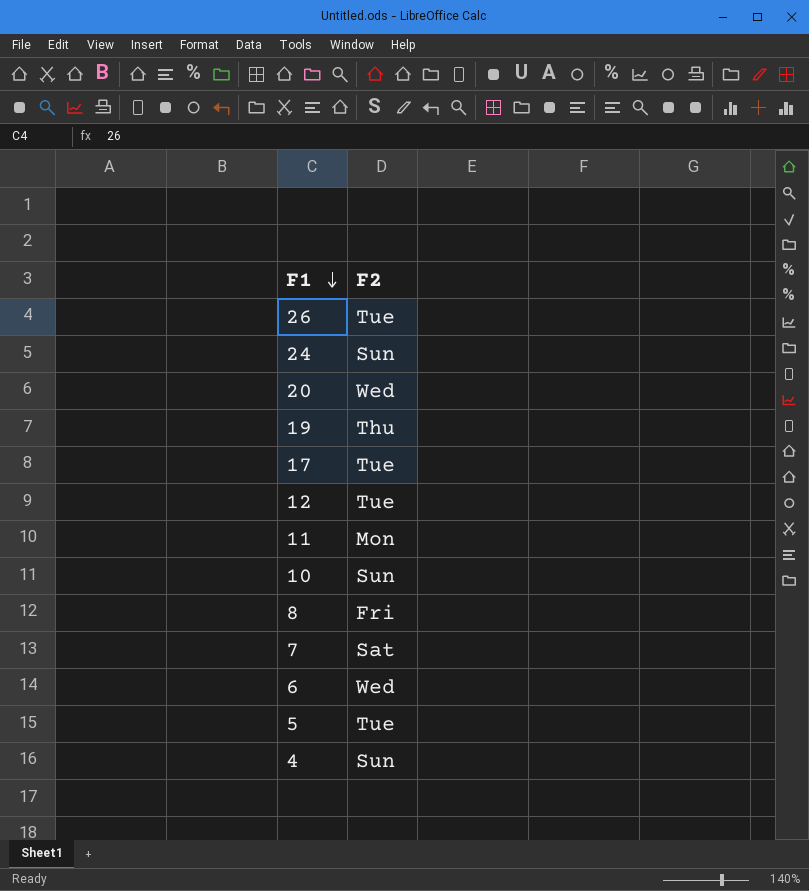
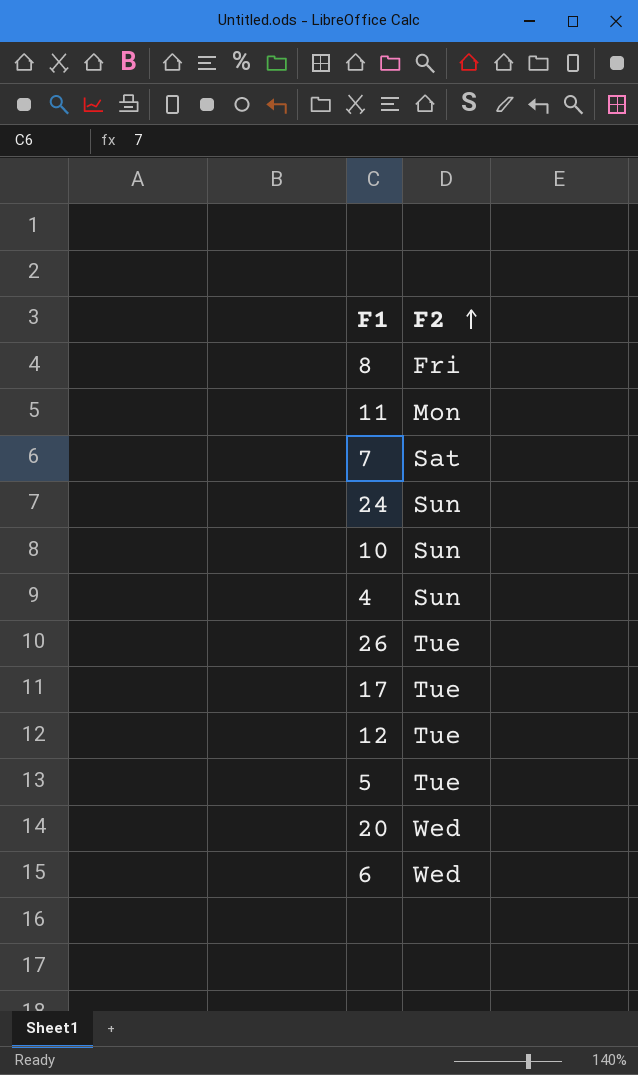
row order: F1 descending -> F2 ascending
row 19: Thu -> none

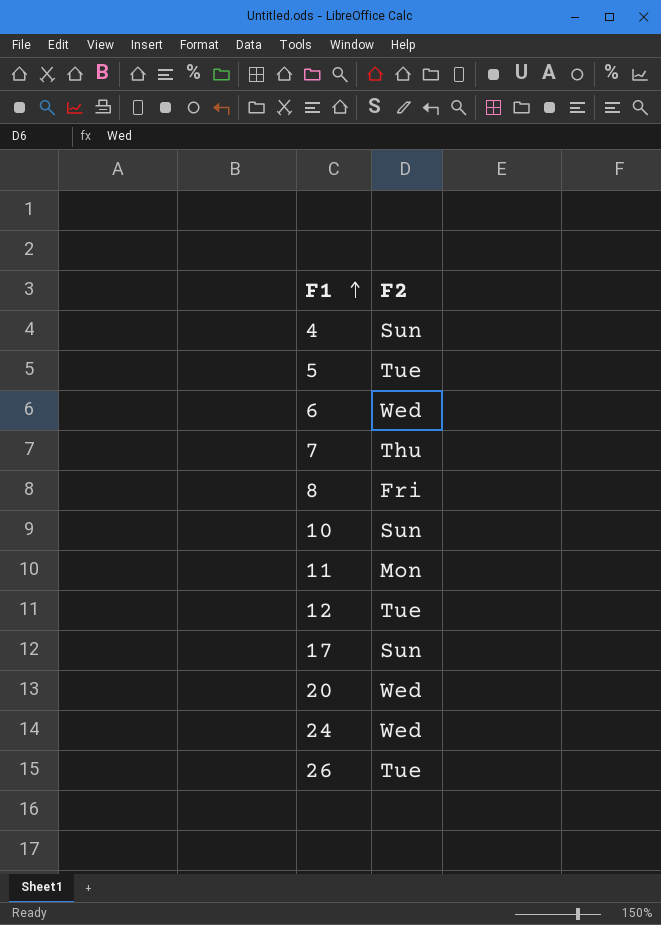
row order: F2 ascending -> F1 ascending
7 | F2: Sat -> Thu
17 | F2: Tue -> Sun
24 | F2: Sun -> Wed

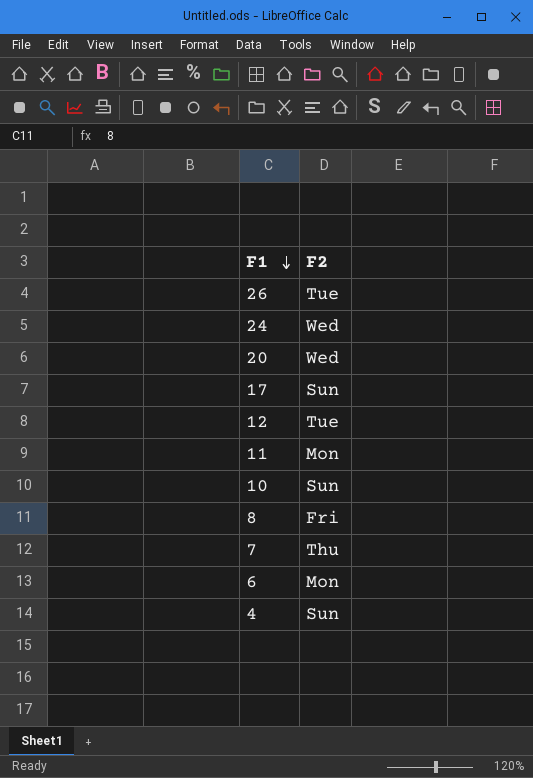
row order: F1 ascending -> F1 descending
row 5: Tue -> none
6 | F2: Wed -> Mon

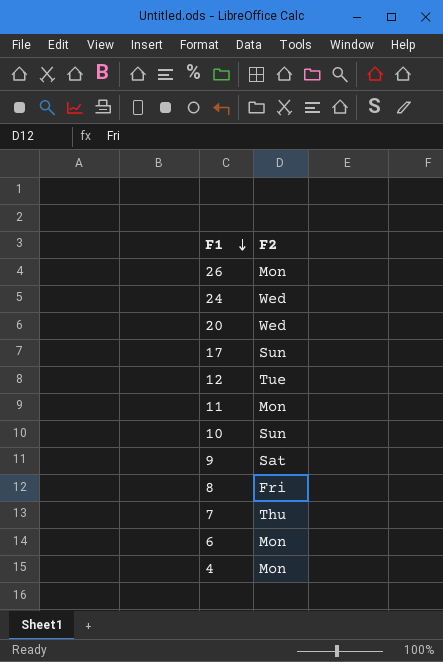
26 | F2: Tue -> Mon
row 9: none -> Sat
4 | F2: Sun -> Mon

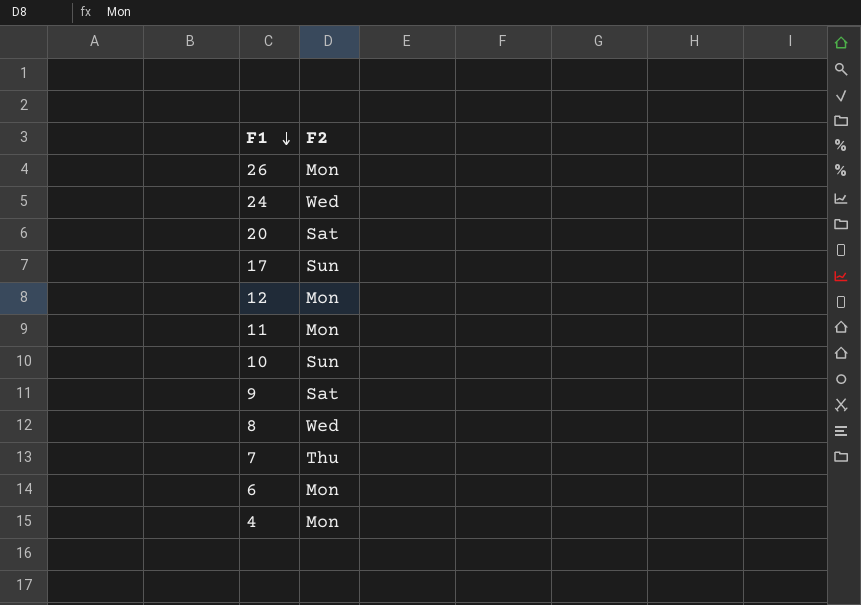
20 | F2: Wed -> Sat
12 | F2: Tue -> Mon
8 | F2: Fri -> Wed

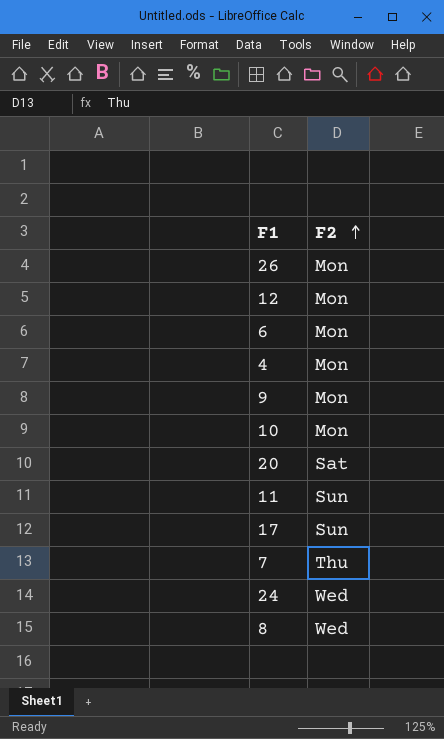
row order: F1 descending -> F2 ascending
9 | F2: Sat -> Mon
10 | F2: Sun -> Mon
11 | F2: Mon -> Sun

